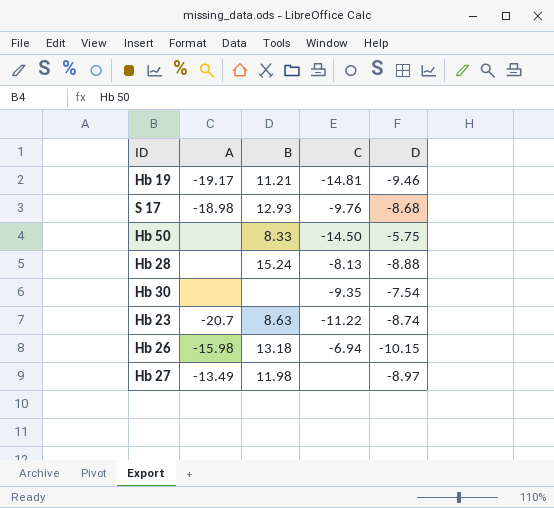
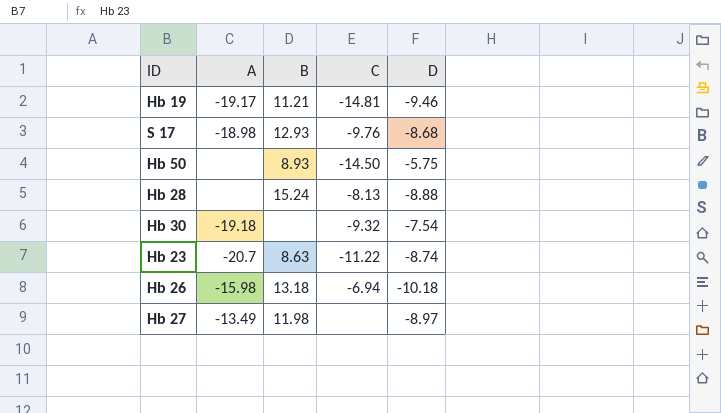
Hb 50 | B: 8.33 -> 8.93
Hb 30 | A: none -> -19.18
Hb 30 | C: -9.35 -> -9.32
Hb 26 | D: -10.15 -> -10.18

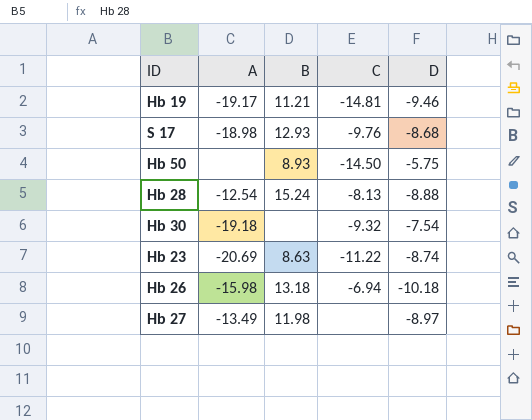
Hb 28 | A: none -> -12.54
Hb 23 | A: -20.7 -> -20.69

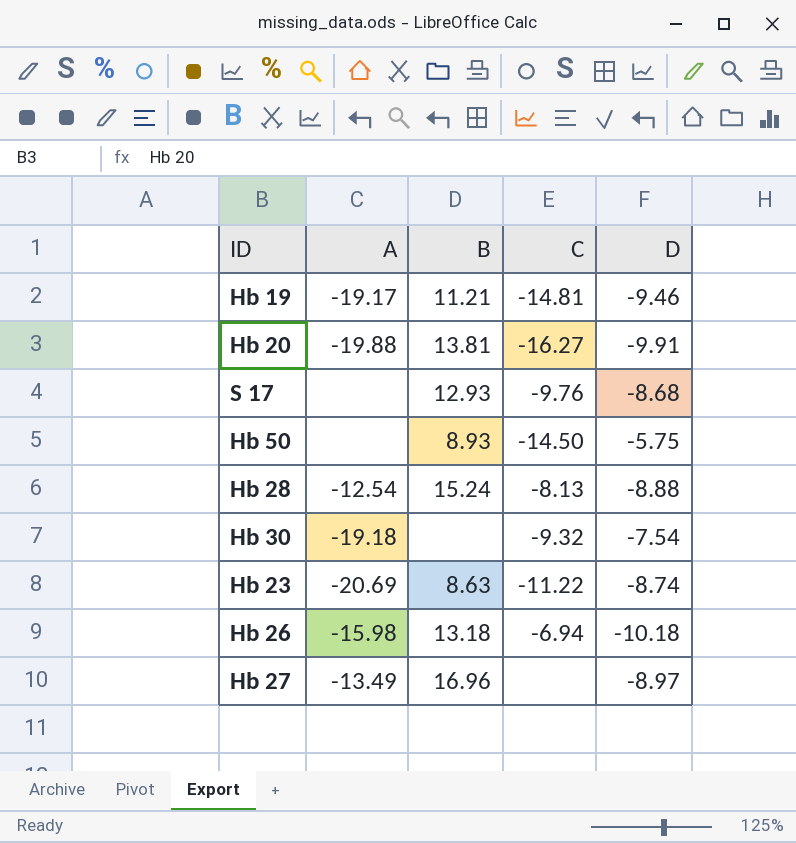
row Hb 20: none -> -19.88 | 13.81 | -16.27 | -9.91
S 17 | A: -18.98 -> none
Hb 27 | B: 11.98 -> 16.96

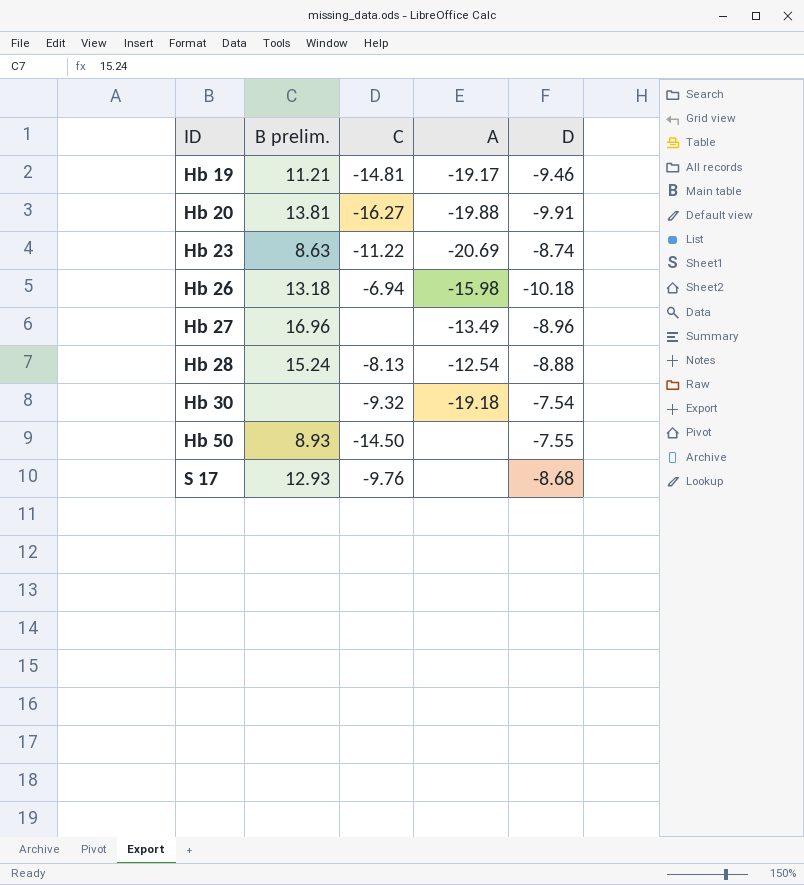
row order: none -> ID ascending
column name: B -> B prelim.
column A | position: 2 -> 4
Hb 27 | D: -8.97 -> -8.96
Hb 50 | D: -5.75 -> -7.55

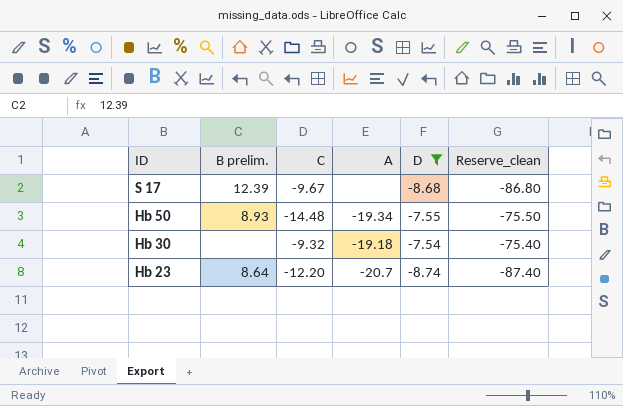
filter: none -> D >= -8.74
row order: ID ascending -> ID descending
column Reserve_clean | formula: none -> [D] * 10
S 17 | B prelim.: 12.93 -> 12.39
S 17 | C: -9.76 -> -9.67
Hb 50 | C: -14.50 -> -14.48
Hb 50 | A: none -> -19.34
Hb 23 | B prelim.: 8.63 -> 8.64
Hb 23 | C: -11.22 -> -12.20
Hb 23 | A: -20.69 -> -20.7

